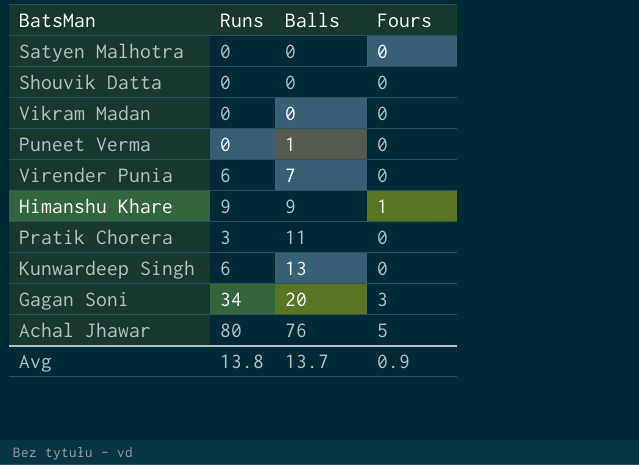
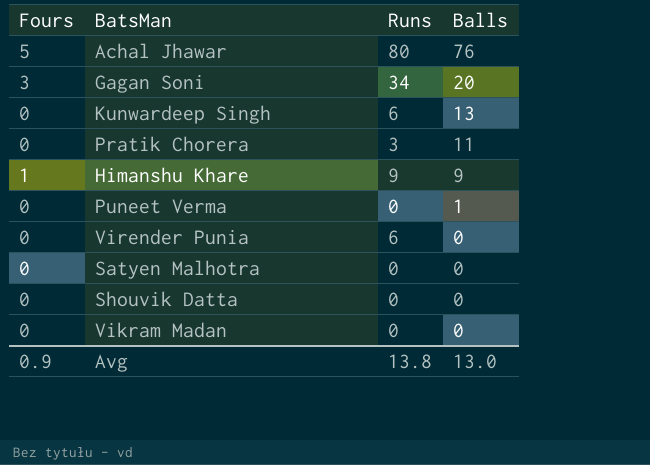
row order: Balls ascending -> Balls descending
column Fours | position: 4 -> 1
Virender Punia | Balls: 7 -> 0
Avg | Balls: 13.7 -> 13.0

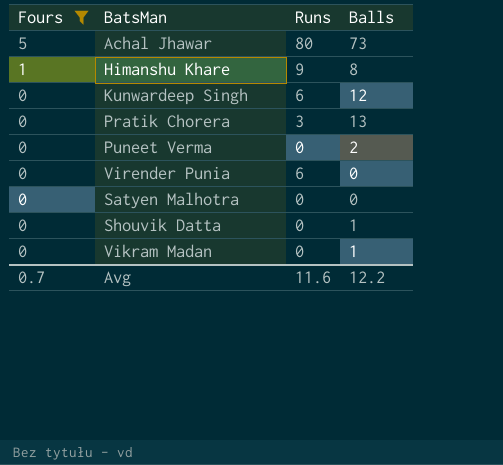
filter: none -> Fours != 3
row order: Balls descending -> Fours descending
Achal Jhawar | Balls: 76 -> 73
Himanshu Khare | Balls: 9 -> 8
Kunwardeep Singh | Balls: 13 -> 12
Pratik Chorera | Balls: 11 -> 13
Puneet Verma | Balls: 1 -> 2
Shouvik Datta | Balls: 0 -> 1
Vikram Madan | Balls: 0 -> 1
Avg | Fours: 0.9 -> 0.7
Avg | Runs: 13.8 -> 11.6
Avg | Balls: 13.0 -> 12.2

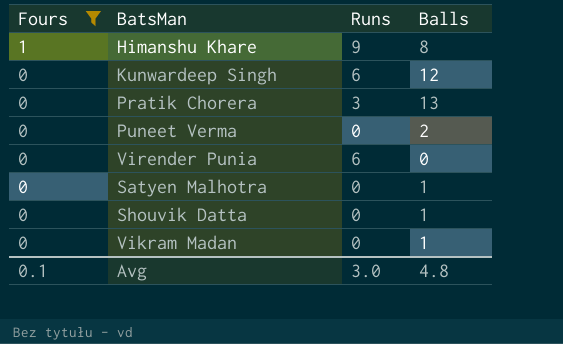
row Achal Jhawar: 5 | 80 | 73 -> none
Satyen Malhotra | Balls: 0 -> 1
Avg | Fours: 0.7 -> 0.1
Avg | Runs: 11.6 -> 3.0
Avg | Balls: 12.2 -> 4.8

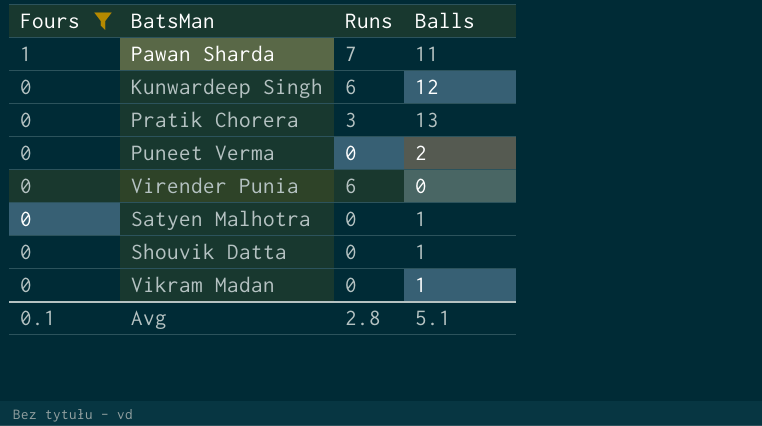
row Himanshu Khare: 1 | 9 | 8 -> none
row Pawan Sharda: none -> 1 | 7 | 11
Avg | Runs: 3.0 -> 2.8
Avg | Balls: 4.8 -> 5.1

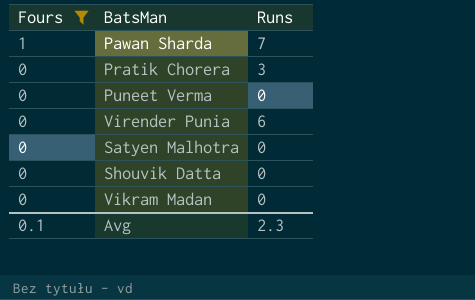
column Balls | position: 4 -> none
row Kunwardeep Singh: 0 | 6 | 12 -> none
Avg | Runs: 2.8 -> 2.3

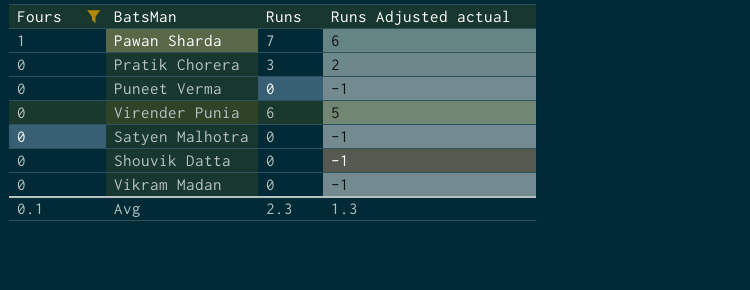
column Runs Adjusted actual | formula: none -> [Runs] - 1

